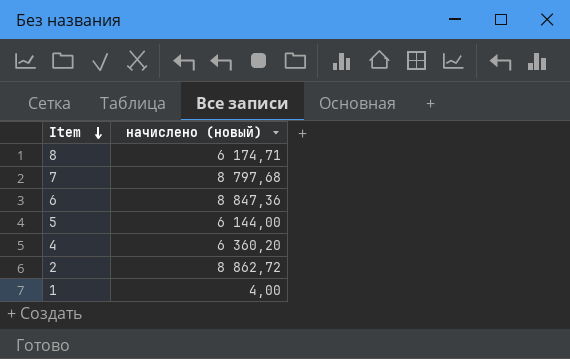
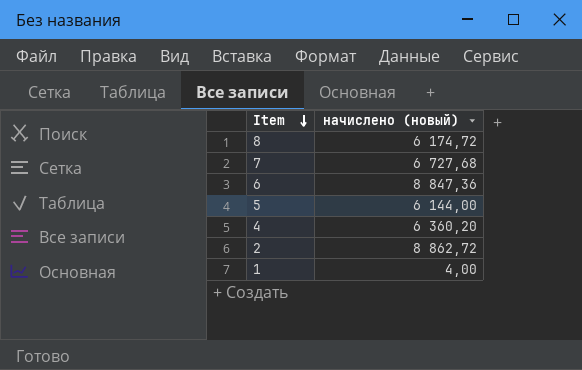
8 | начислено (новый): 6 174,71 -> 6 174,72
7 | начислено (новый): 8 797,68 -> 6 727,68

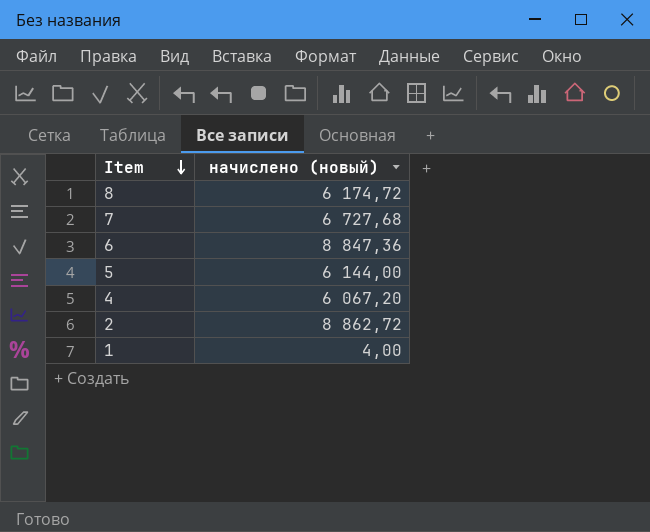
4 | начислено (новый): 6 360,20 -> 6 067,20

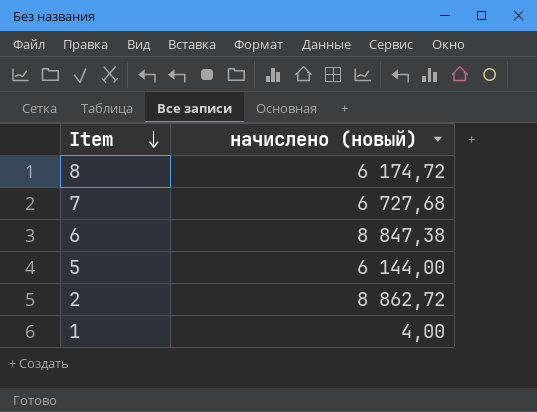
row 4: 6 067,20 -> none
6 | начислено (новый): 8 847,36 -> 8 847,38

